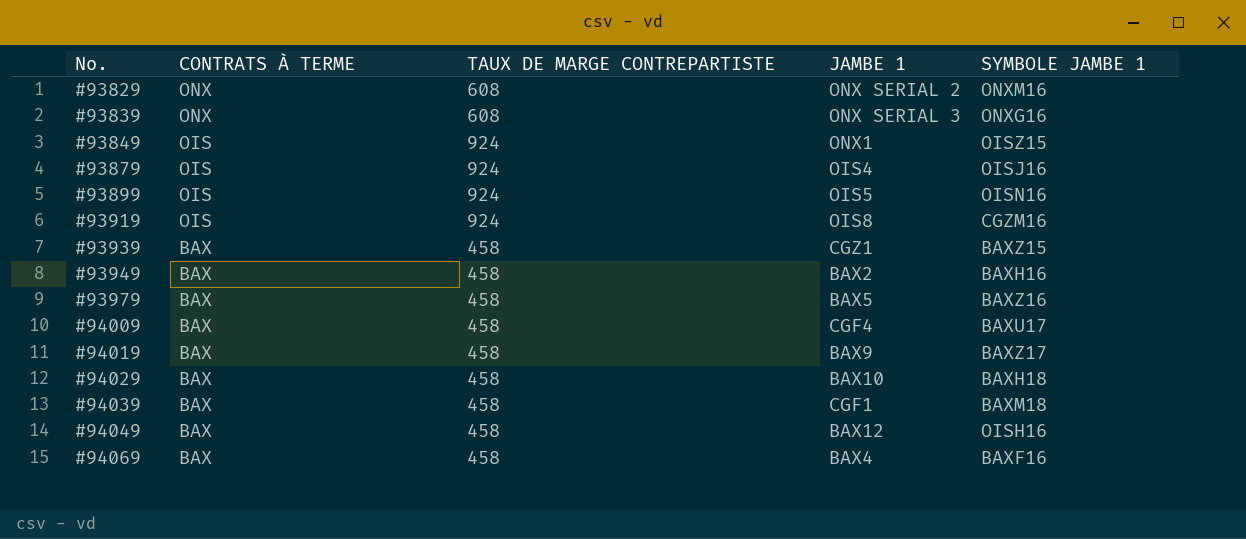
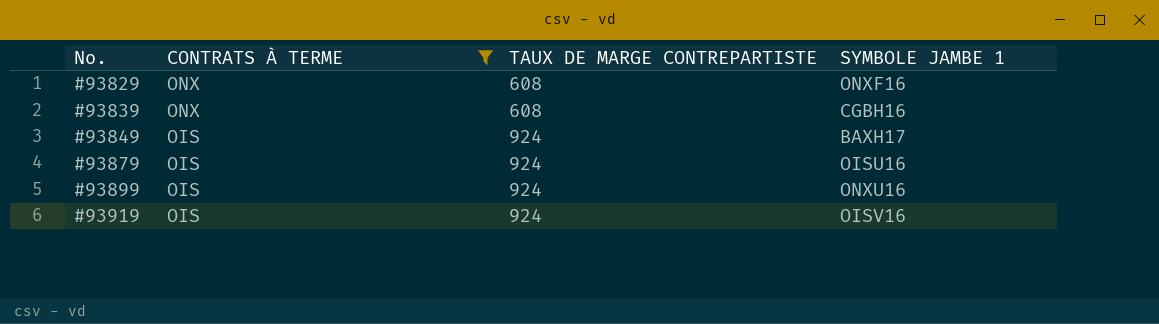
filter: none -> CONTRATS À TERME != BAX
column JAMBE 1 | position: 4 -> none
#93829 | SYMBOLE JAMBE 1: ONXM16 -> ONXF16
#93839 | SYMBOLE JAMBE 1: ONXG16 -> CGBH16
#93849 | SYMBOLE JAMBE 1: OISZ15 -> BAXH17
#93879 | SYMBOLE JAMBE 1: OISJ16 -> OISU16
#93899 | SYMBOLE JAMBE 1: OISN16 -> ONXU16
#93919 | SYMBOLE JAMBE 1: CGZM16 -> OISV16

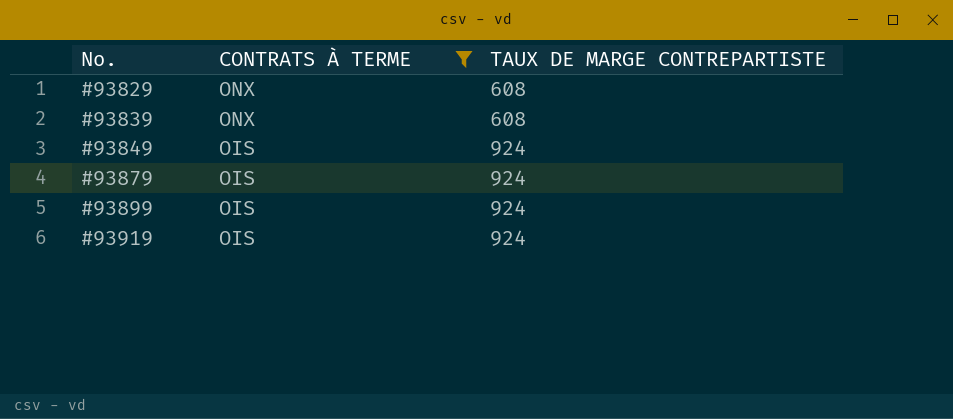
column SYMBOLE JAMBE 1 | position: 4 -> none

